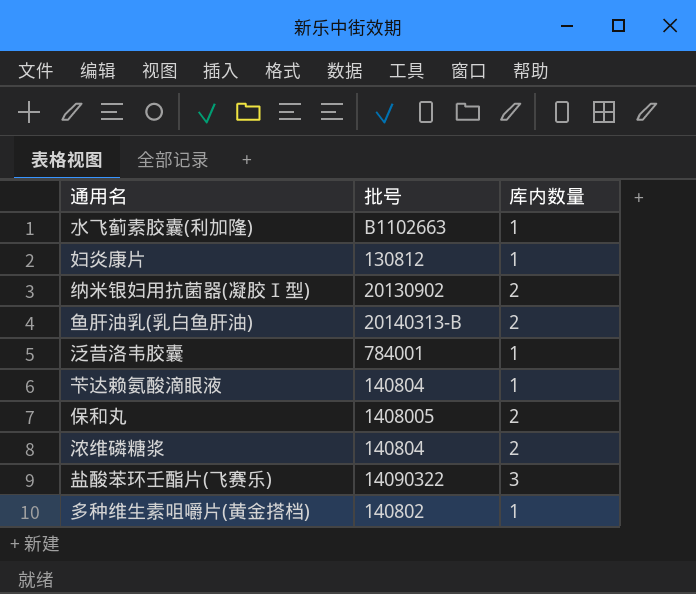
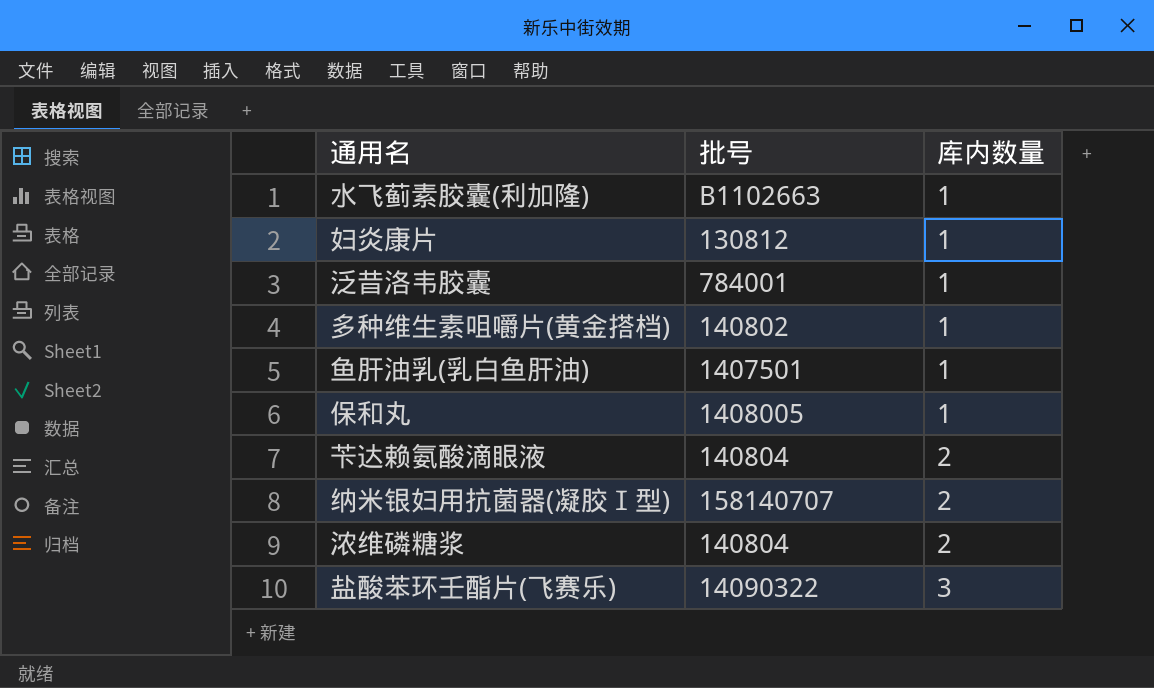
row order: none -> 库内数量 ascending
鱼肝油乳(乳白鱼肝油) | 批号: 20140313-B -> 1407501
鱼肝油乳(乳白鱼肝油) | 库内数量: 2 -> 1
保和丸 | 库内数量: 2 -> 1
苄达赖氨酸滴眼液 | 库内数量: 1 -> 2
纳米银妇用抗菌器(凝胶Ⅰ型) | 批号: 20130902 -> 158140707

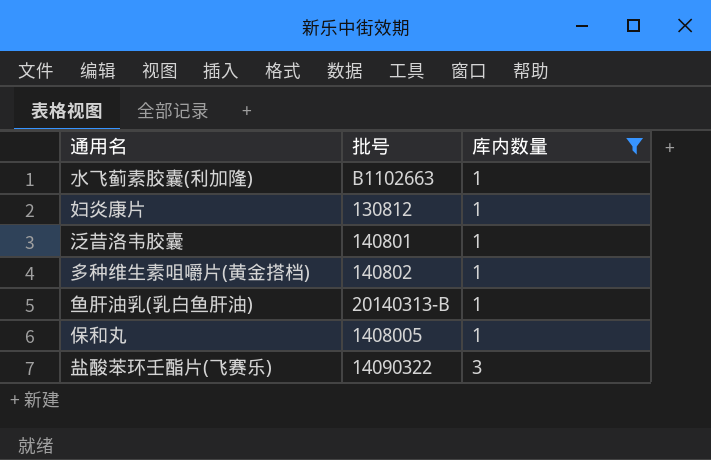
filter: none -> 库内数量 != 2
泛昔洛韦胶囊 | 批号: 784001 -> 140801
鱼肝油乳(乳白鱼肝油) | 批号: 1407501 -> 20140313-B

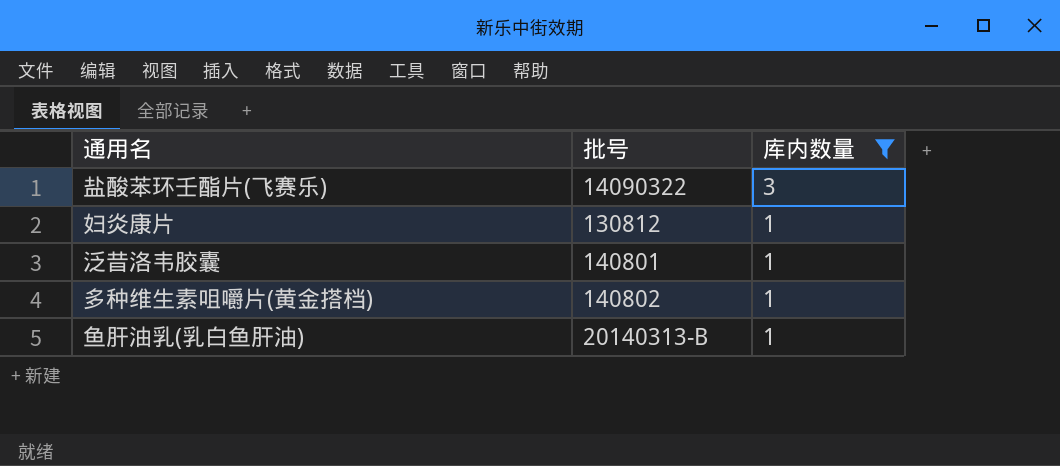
row order: 库内数量 ascending -> 库内数量 descending
row 水飞蓟素胶囊(利加隆): B1102663 | 1 -> none
row 保和丸: 1408005 | 1 -> none

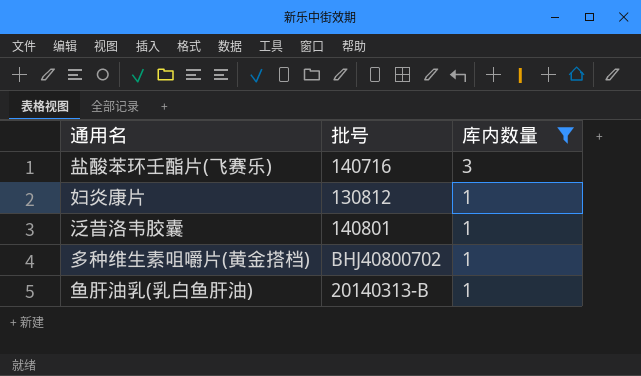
盐酸苯环壬酯片(飞赛乐) | 批号: 14090322 -> 140716
多种维生素咀嚼片(黄金搭档) | 批号: 140802 -> BHJ40800702

